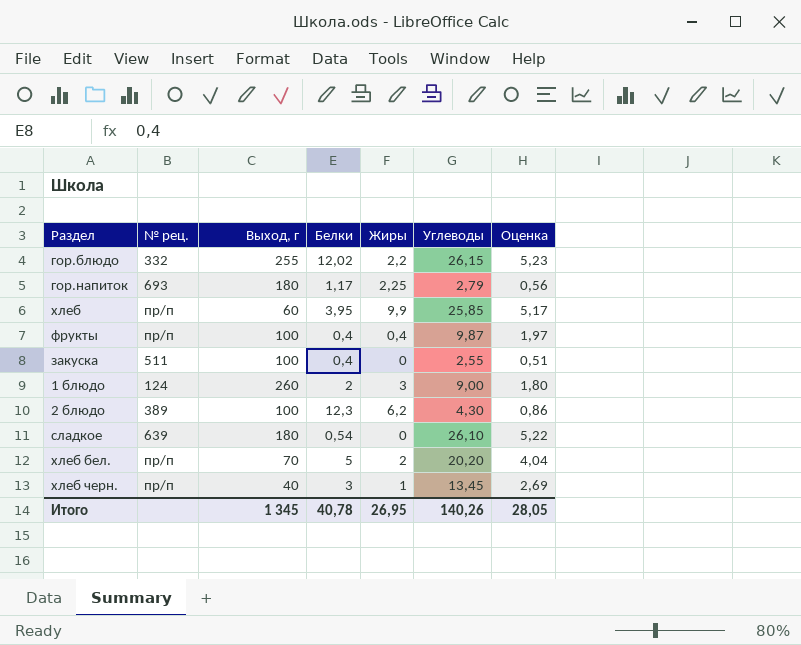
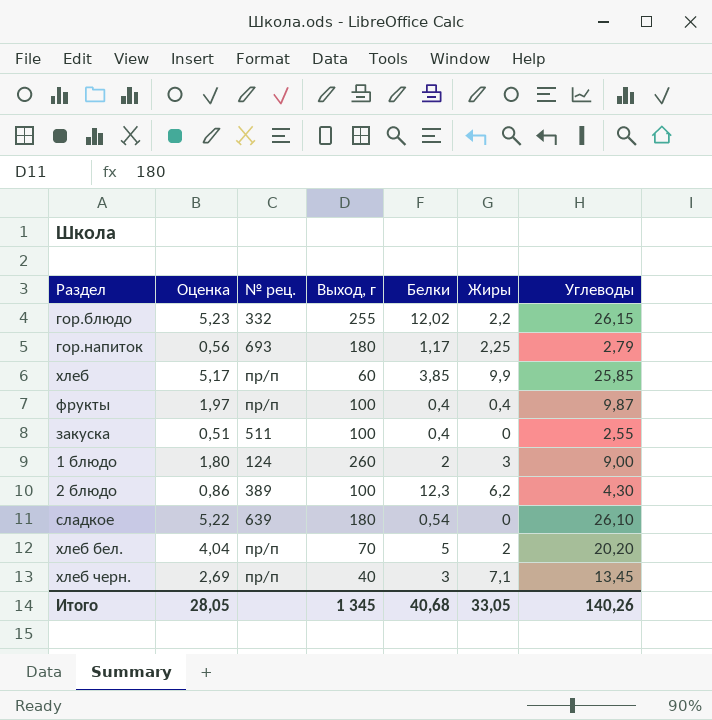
column Оценка | position: 7 -> 2
хлеб | Белки: 3,95 -> 3,85
хлеб черн. | Жиры: 1 -> 7,1
Итого | Белки: 40,78 -> 40,68
Итого | Жиры: 26,95 -> 33,05

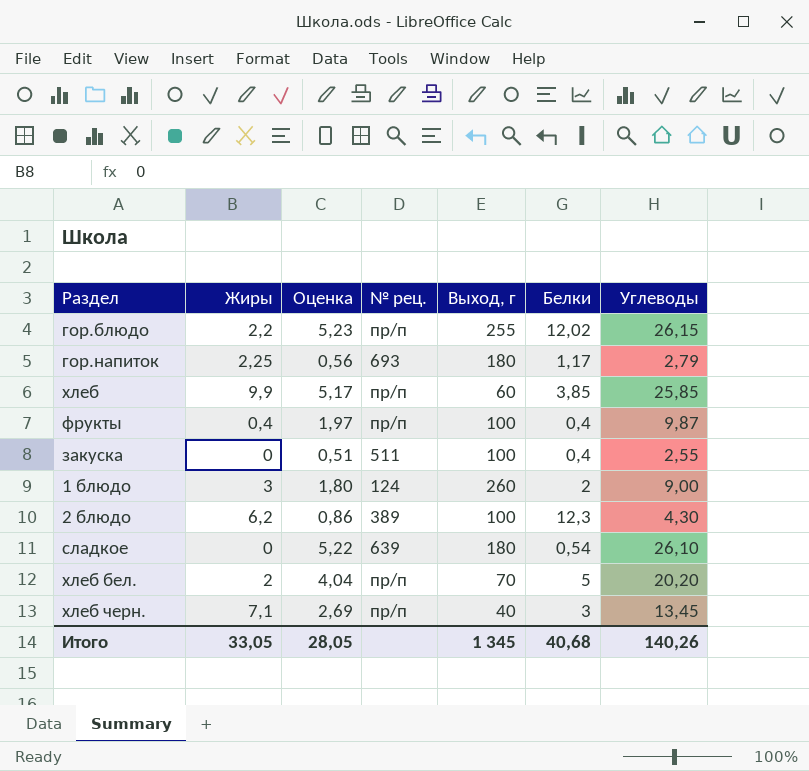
column Жиры | position: 6 -> 2
гор.блюдо | № рец.: 332 -> пр/п

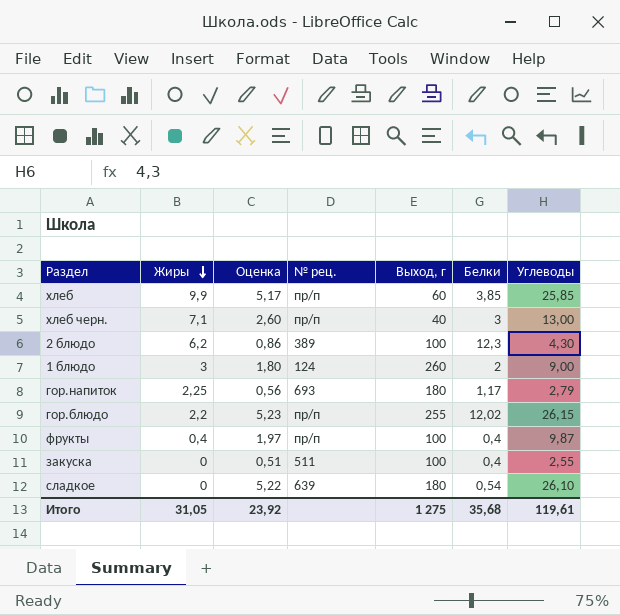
row order: none -> Жиры descending
row хлеб бел.: 2 | 4,04 | пр/п | 70 | 5 | 20,20 -> none
хлеб черн. | Оценка: 2,69 -> 2,60
хлеб черн. | Углеводы: 13,45 -> 13,00
Итого | Жиры: 33,05 -> 31,05
Итого | Оценка: 28,05 -> 23,92
Итого | Выход, г: 1 345 -> 1 275
Итого | Белки: 40,68 -> 35,68
Итого | Углеводы: 140,26 -> 119,61

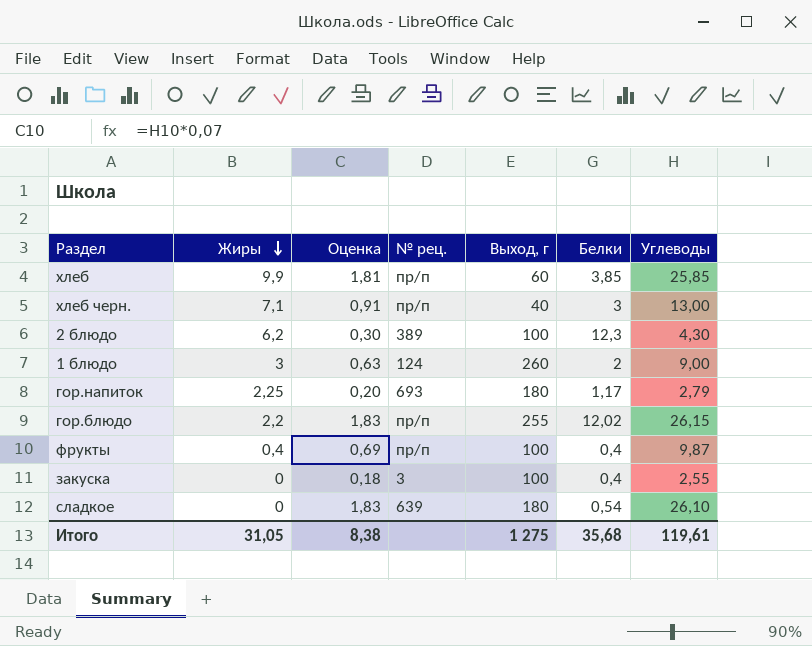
column Оценка | formula: [Углеводы] * 0,2 -> [Углеводы] * 0,07
закуска | № рец.: 511 -> 3
Итого | Оценка: 23,92 -> 8,38

